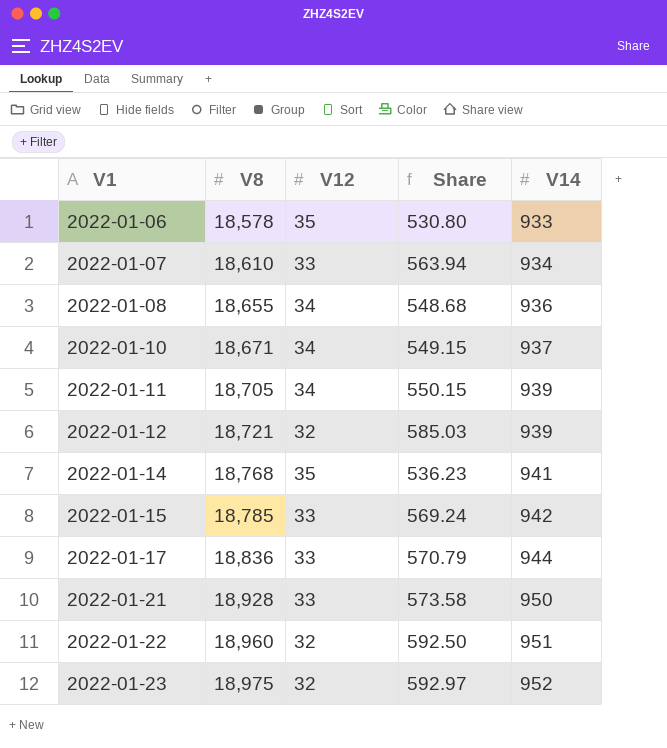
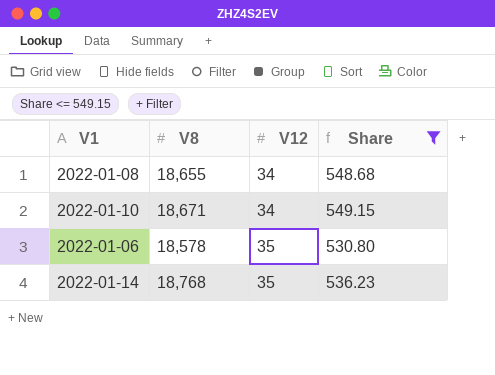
filter: none -> Share <= 549.15
row order: V1 ascending -> V12 ascending
column V14 | position: 5 -> none

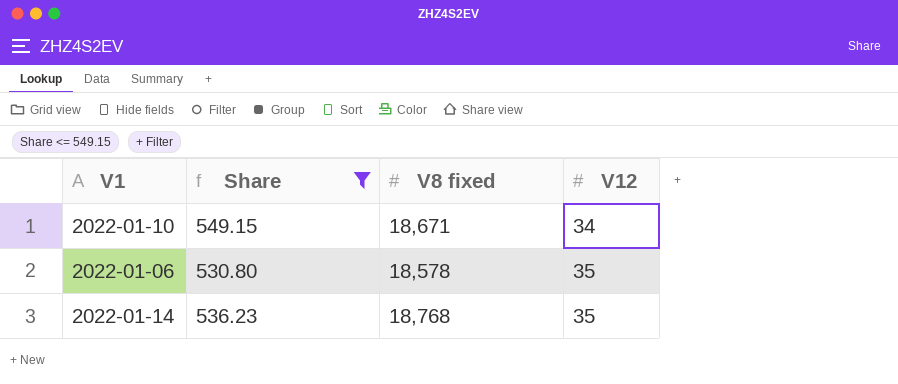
column Share | position: 4 -> 2
column name: V8 -> V8 fixed
row 2022-01-08: 18,655 | 34 | 548.68 -> none

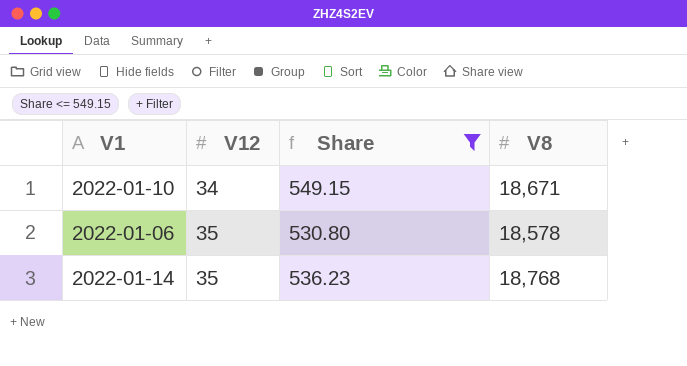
column V12 | position: 4 -> 2
column name: V8 fixed -> V8

